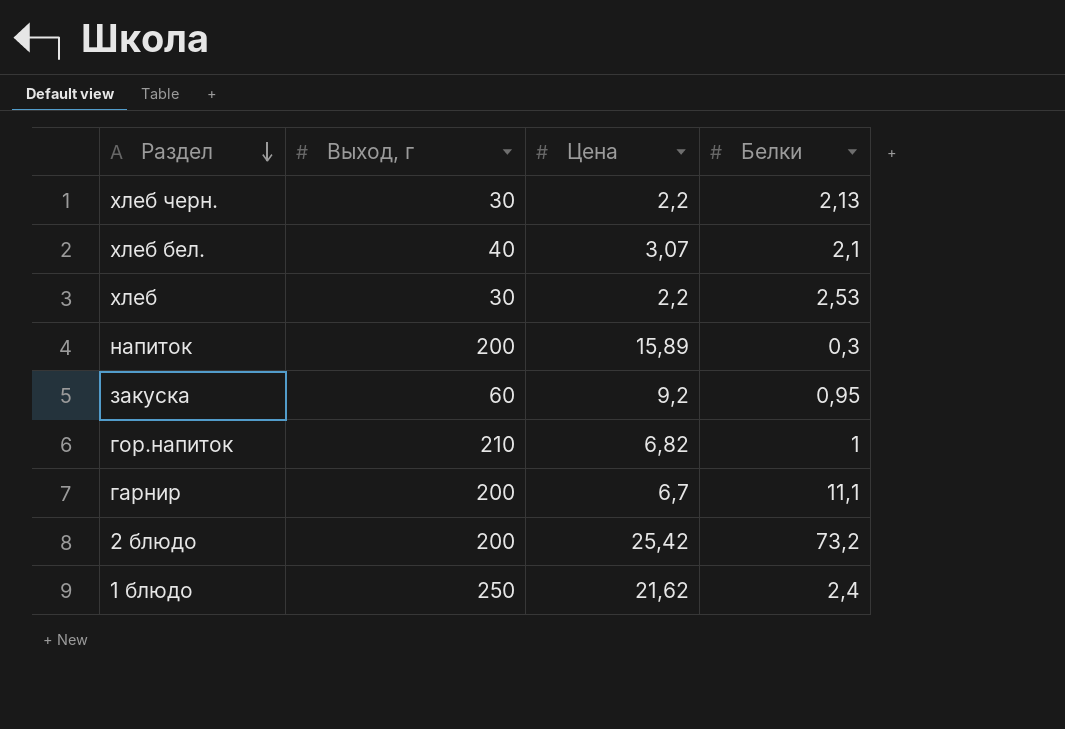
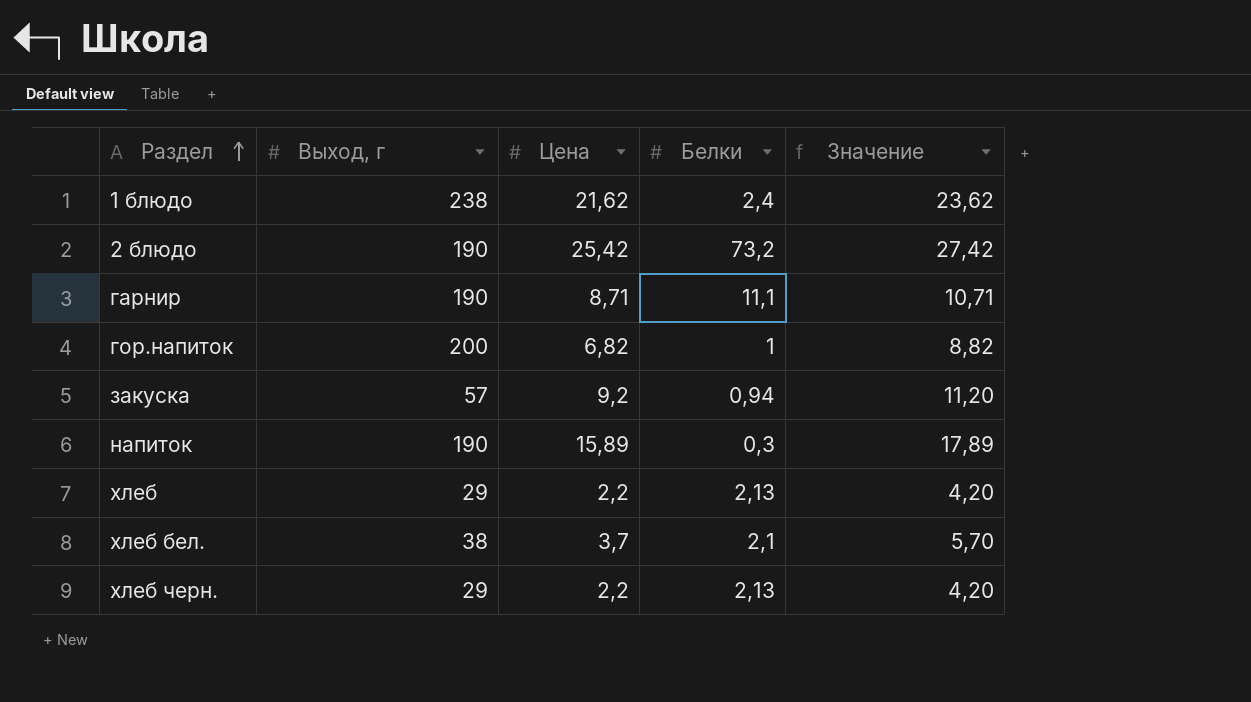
row order: Раздел descending -> Раздел ascending
column Значение | formula: none -> [Цена] + 2
1 блюдо | Выход, г: 250 -> 238
2 блюдо | Выход, г: 200 -> 190
гарнир | Выход, г: 200 -> 190
гарнир | Цена: 6,7 -> 8,71
гор.напиток | Выход, г: 210 -> 200
закуска | Выход, г: 60 -> 57
закуска | Белки: 0,95 -> 0,94
напиток | Выход, г: 200 -> 190
хлеб | Выход, г: 30 -> 29
хлеб | Белки: 2,53 -> 2,13
хлеб бел. | Выход, г: 40 -> 38
хлеб бел. | Цена: 3,07 -> 3,7
хлеб черн. | Выход, г: 30 -> 29

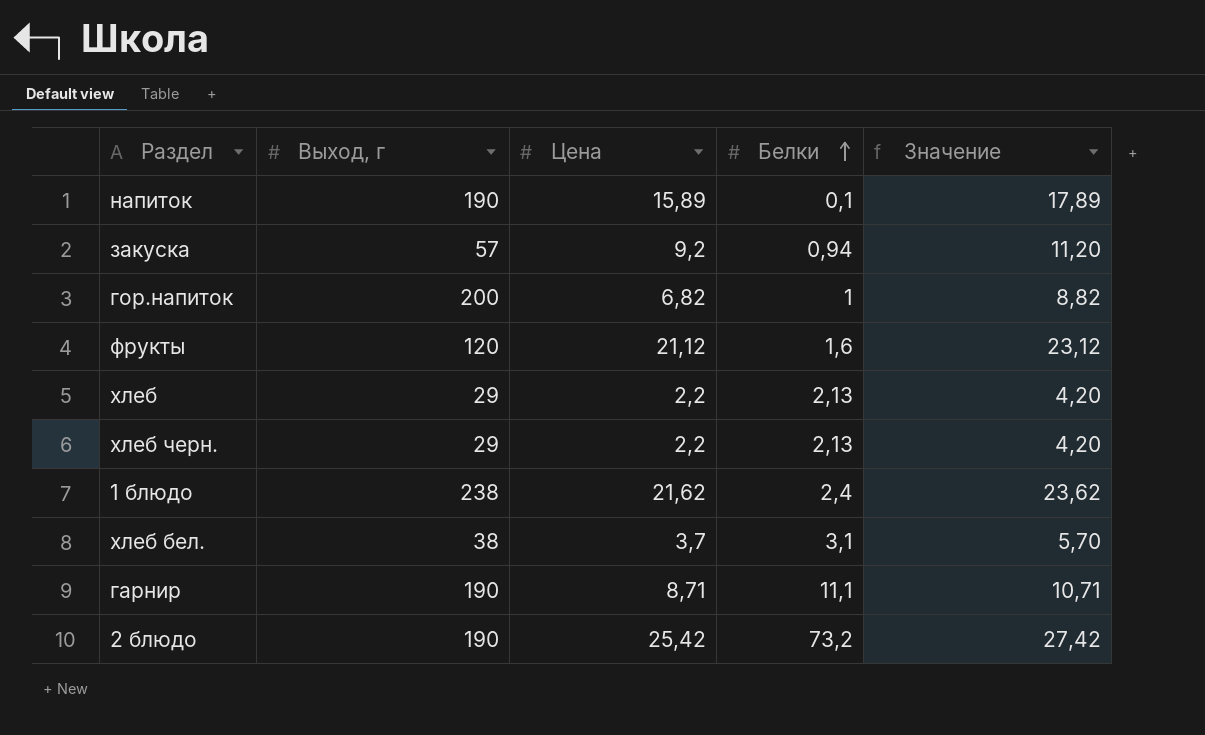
row order: Раздел ascending -> Белки ascending
напиток | Белки: 0,3 -> 0,1
row фрукты: none -> 120 | 21,12 | 1,6 | 23,12
хлеб бел. | Белки: 2,1 -> 3,1

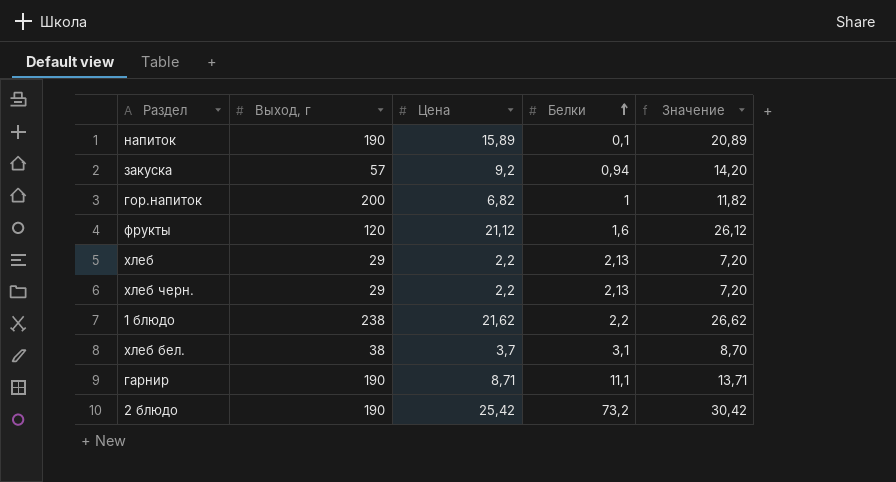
column Значение | formula: [Цена] + 2 -> [Цена] + 5
1 блюдо | Белки: 2,4 -> 2,2

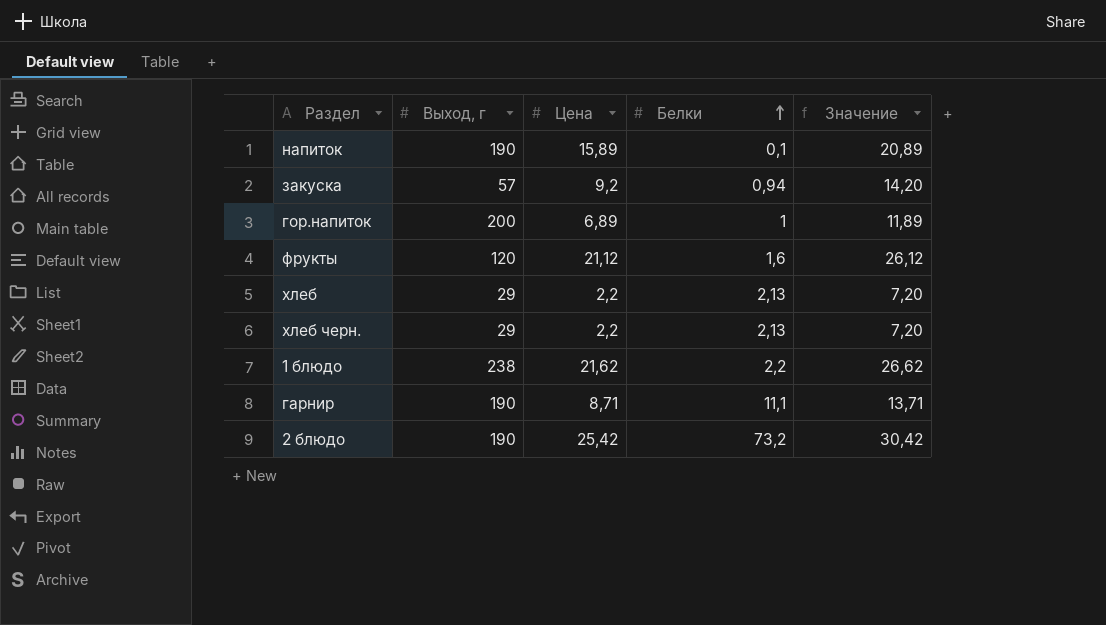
row хлеб бел.: 38 | 3,7 | 3,1 | 8,70 -> none
гор.напиток | Цена: 6,82 -> 6,89
гор.напиток | Значение: 11,82 -> 11,89

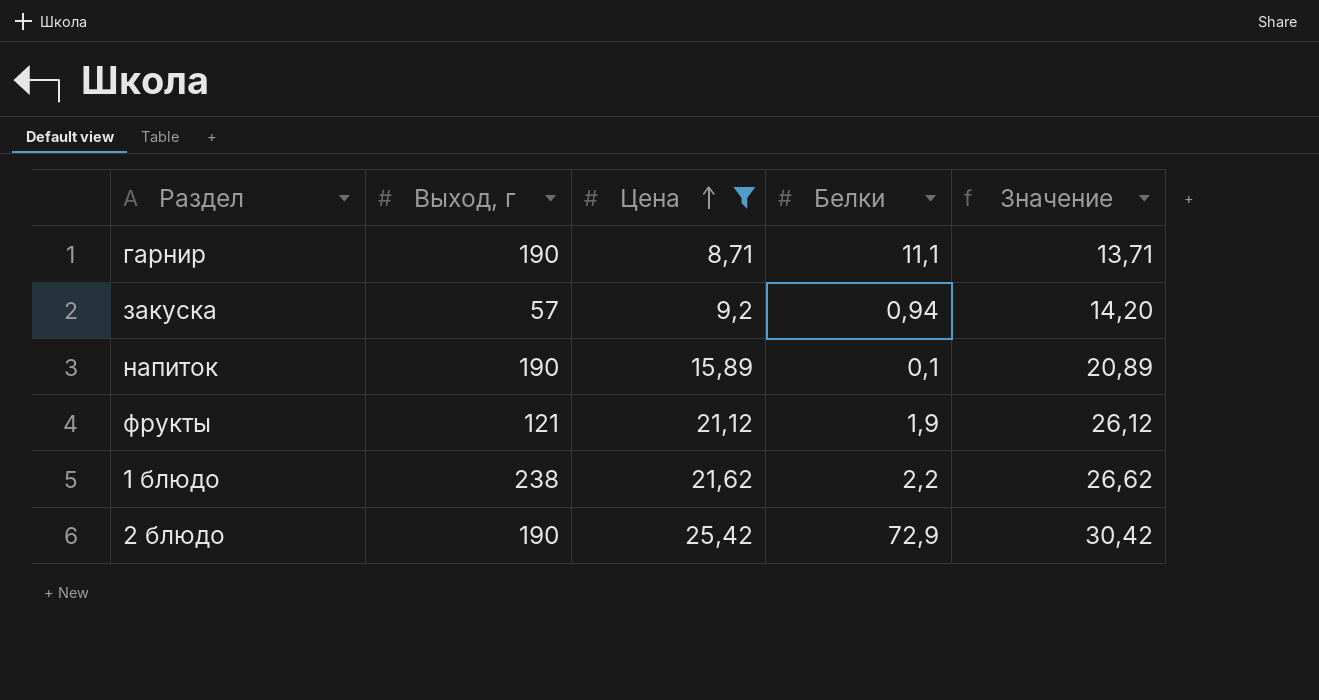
filter: none -> Цена >= 8,71
row order: Белки ascending -> Цена ascending
фрукты | Выход, г: 120 -> 121
фрукты | Белки: 1,6 -> 1,9
2 блюдо | Белки: 73,2 -> 72,9

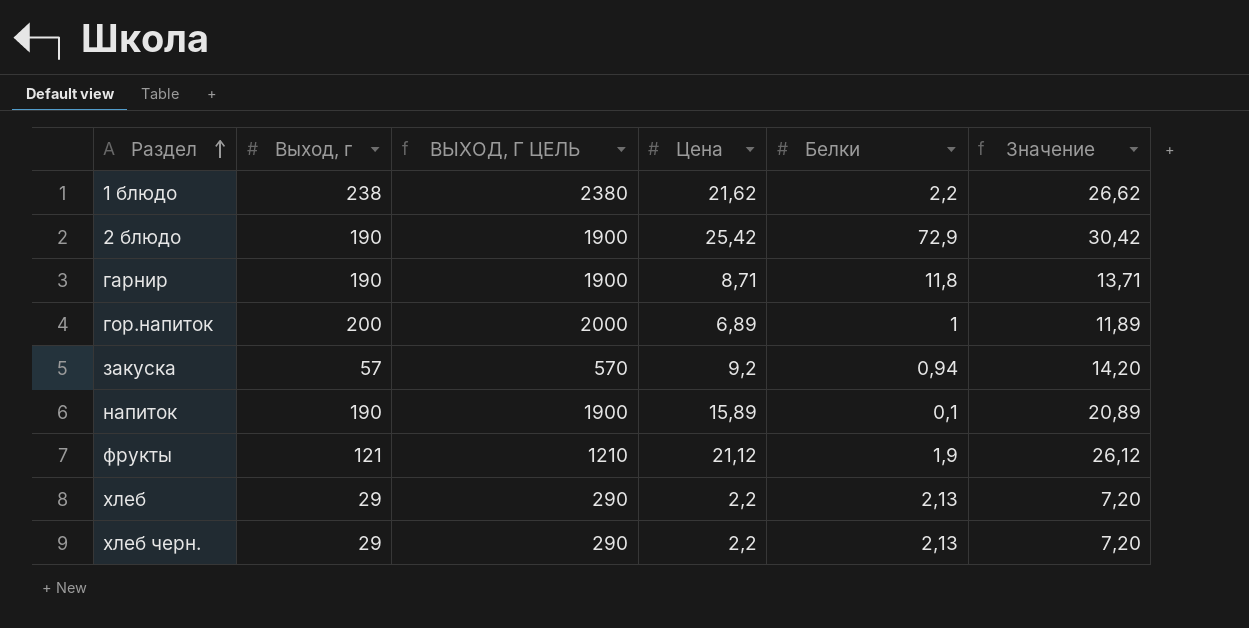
filter: Цена >= 8,71 -> none
row order: Цена ascending -> Раздел ascending
column ВЫХОД, Г ЦЕЛЬ | formula: none -> [Выход, г] * 10
гарнир | Белки: 11,1 -> 11,8

